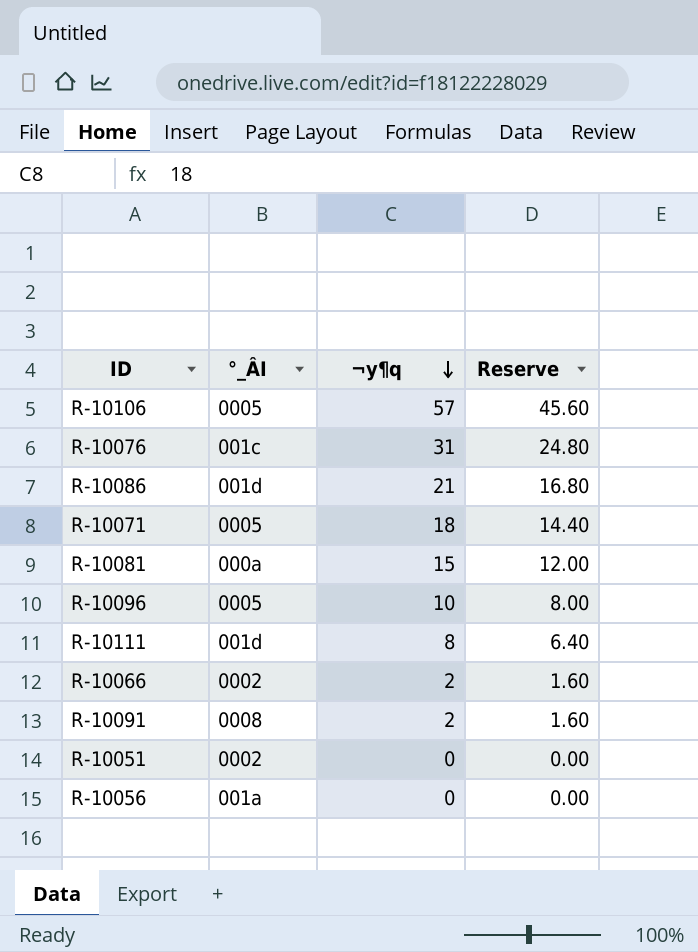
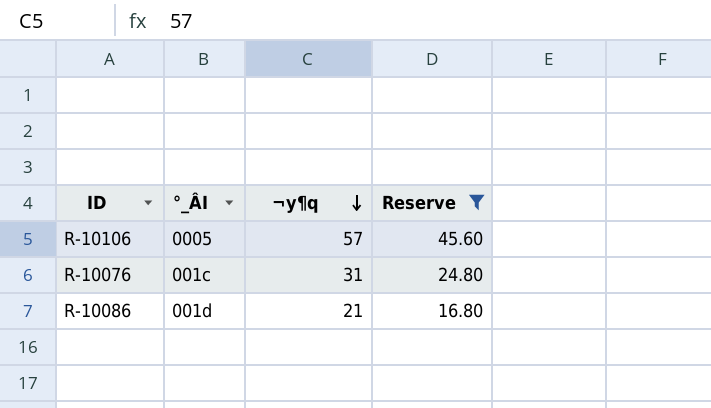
filter: none -> Reserve >= 16.80

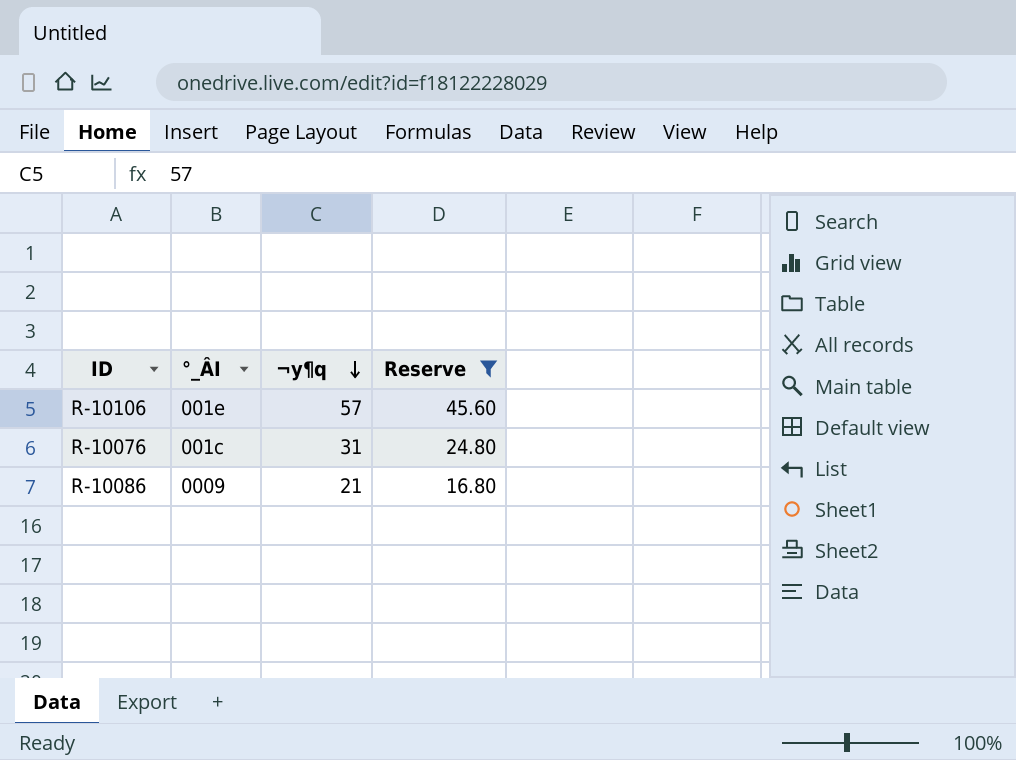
R-10106 | °_ÂI: 0005 -> 001e
R-10086 | °_ÂI: 001d -> 0009

